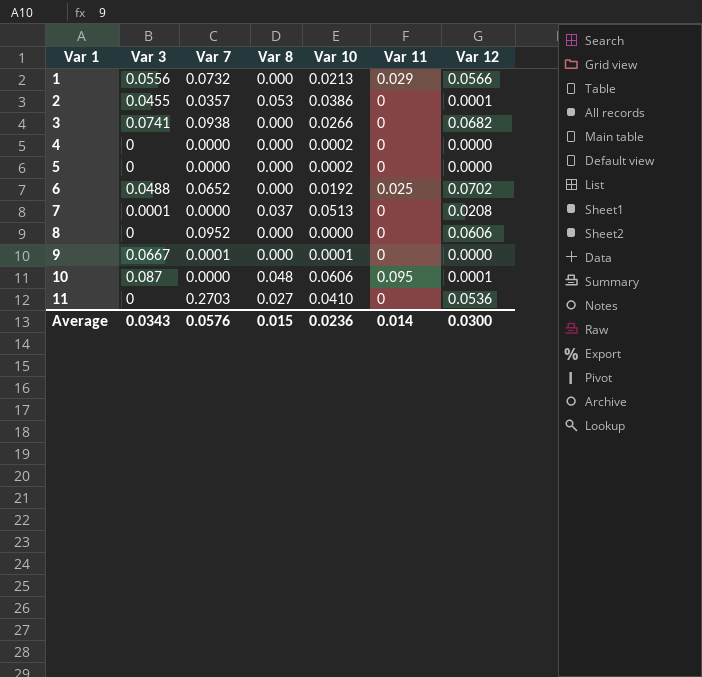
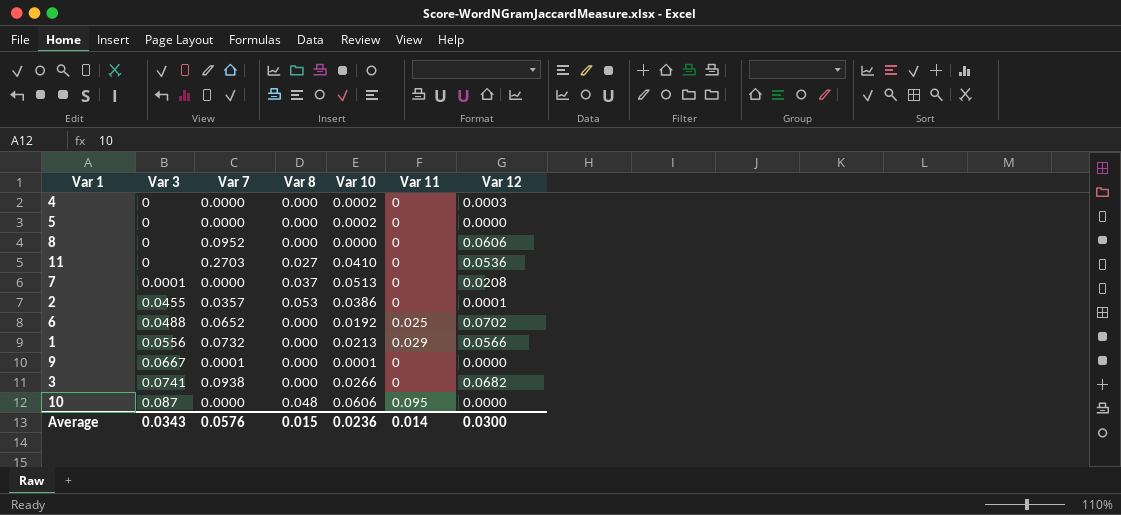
row order: Var 1 ascending -> Var 3 ascending
4 | Var 12: 0.0000 -> 0.0003
10 | Var 12: 0.0001 -> 0.0000

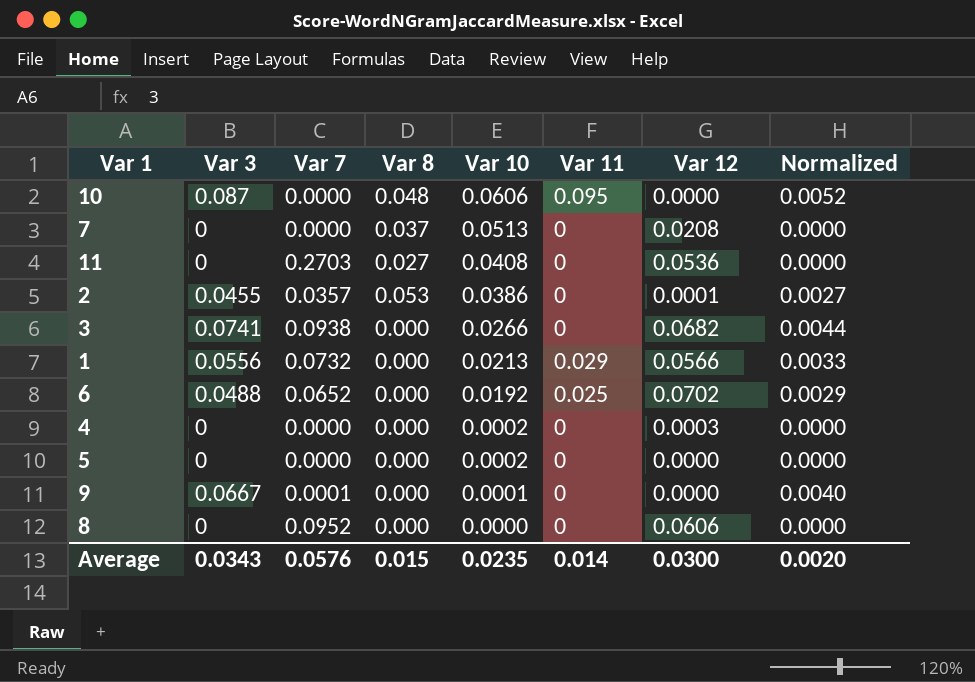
row order: Var 3 ascending -> Var 10 descending
column Normalized | formula: none -> [Var 3] * 0.06
7 | Var 3: 0.0001 -> 0
11 | Var 10: 0.0410 -> 0.0408
Average | Var 10: 0.0236 -> 0.0235

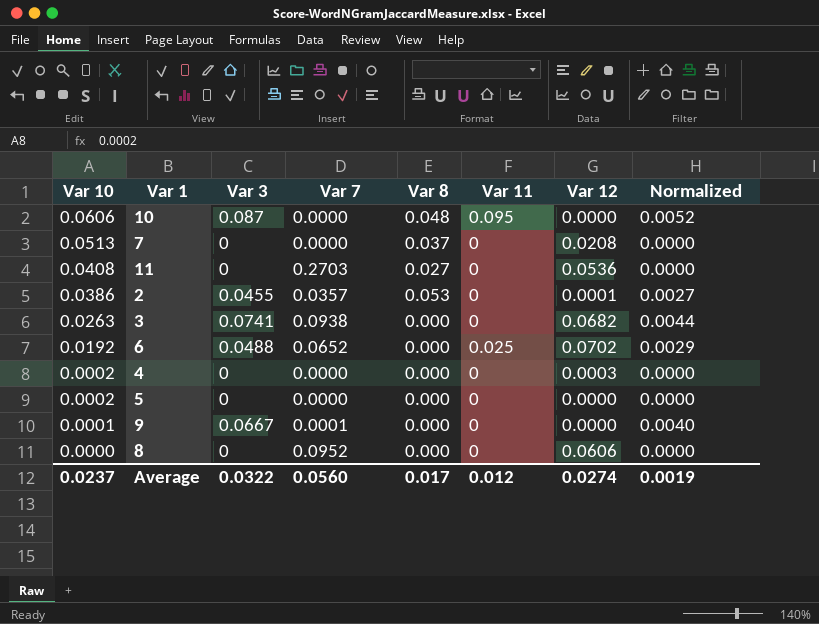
column Var 10 | position: 5 -> 1
row 1: 0.0556 | 0.0732 | 0.000 | 0.0213 | 0.029 | 0.0566 | 0.0033 -> none
3 | Var 10: 0.0266 -> 0.0263
Average | Var 10: 0.0235 -> 0.0237
Average | Var 3: 0.0343 -> 0.0322
Average | Var 7: 0.0576 -> 0.0560
Average | Var 8: 0.015 -> 0.017
Average | Var 11: 0.014 -> 0.012
Average | Var 12: 0.0300 -> 0.0274
Average | Normalized: 0.0020 -> 0.0019

